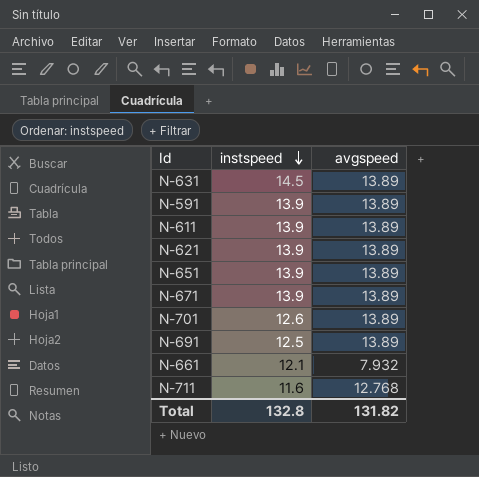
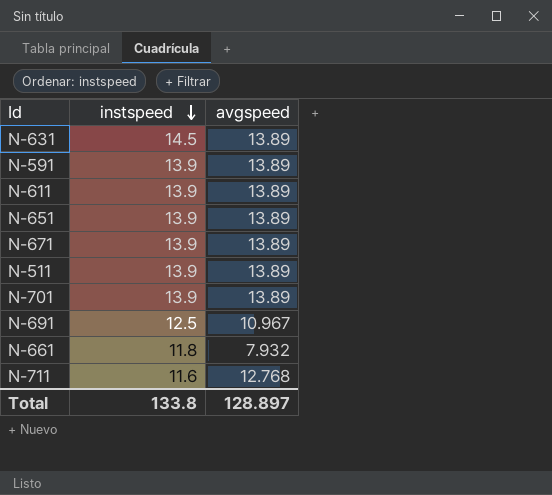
row N-621: 13.9 | 13.89 -> none
row N-511: none -> 13.9 | 13.89
N-701 | instspeed: 12.6 -> 13.9
N-691 | avgspeed: 13.89 -> 10.967
N-661 | instspeed: 12.1 -> 11.8
Total | instspeed: 132.8 -> 133.8
Total | avgspeed: 131.82 -> 128.897

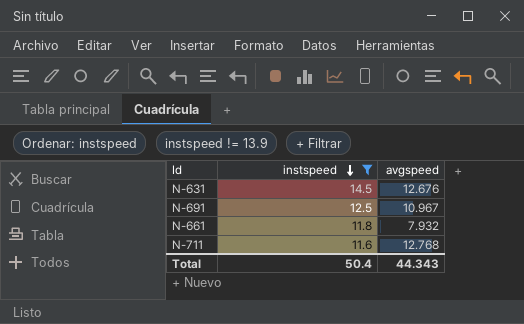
filter: none -> instspeed != 13.9
N-631 | avgspeed: 13.89 -> 12.676
Total | instspeed: 133.8 -> 50.4
Total | avgspeed: 128.897 -> 44.343

